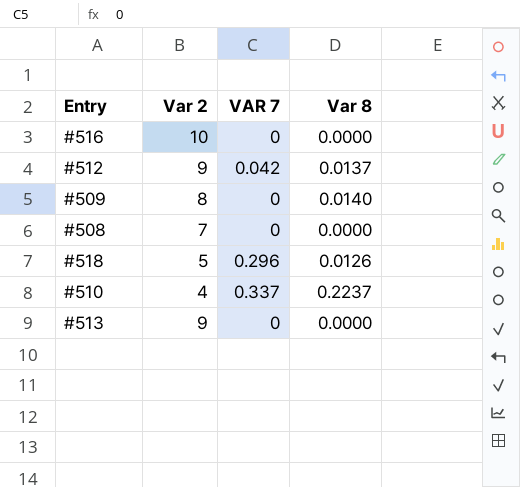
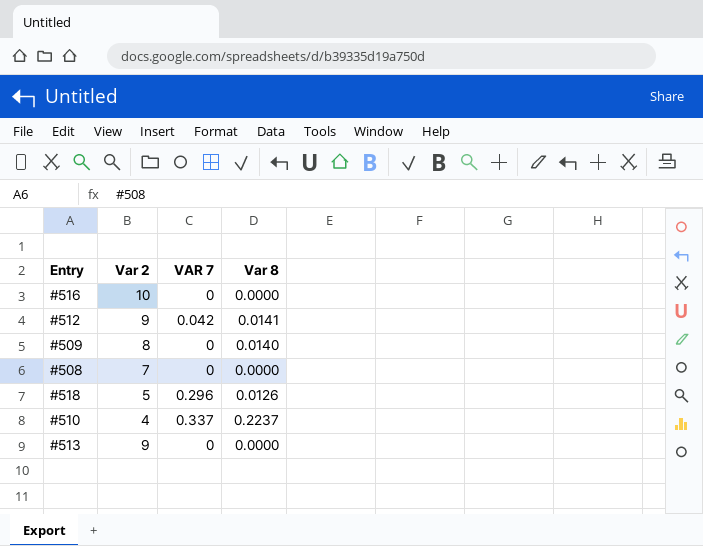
#512 | Var 8: 0.0137 -> 0.0141

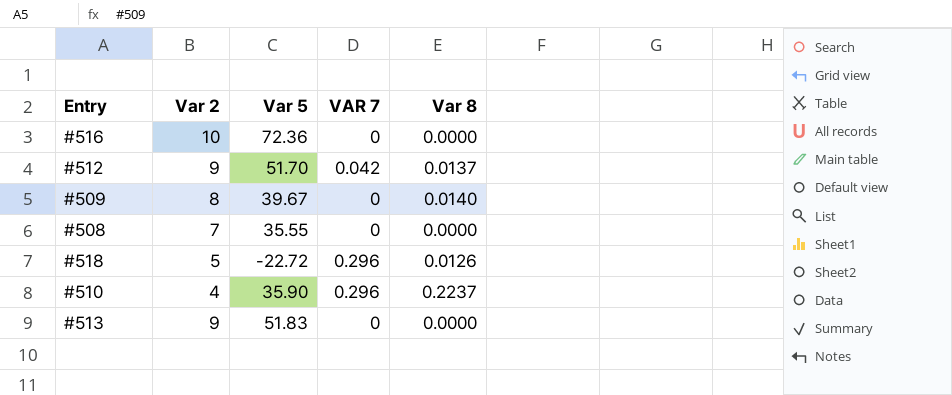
column Var 5 | position: none -> 3
#512 | Var 8: 0.0141 -> 0.0137
#510 | VAR 7: 0.337 -> 0.296

